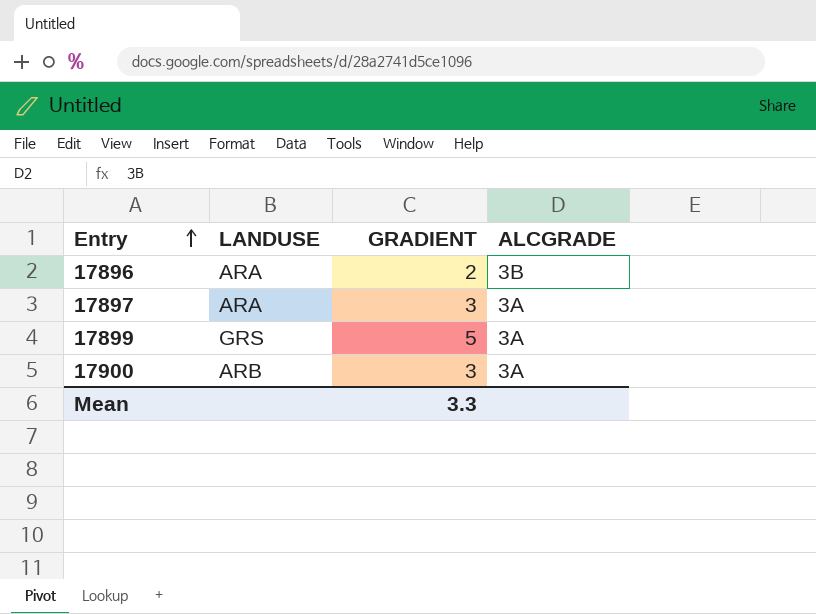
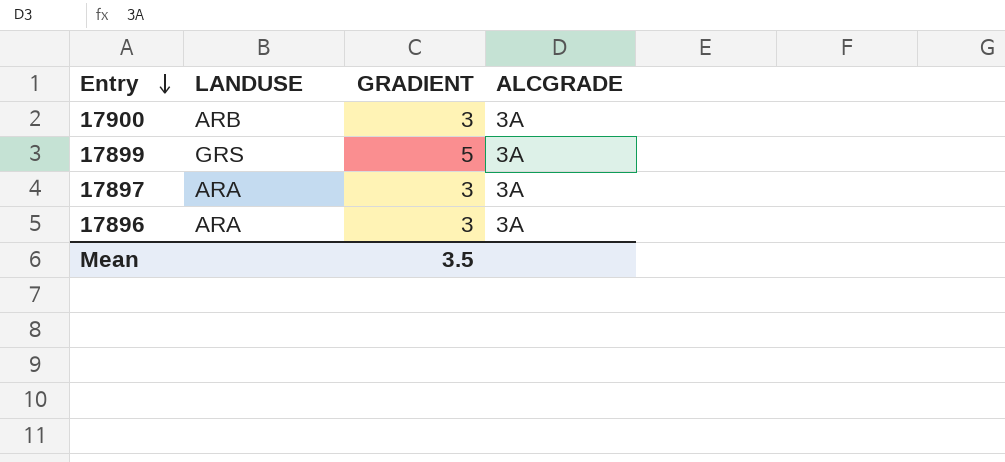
row order: Entry ascending -> Entry descending
17896 | GRADIENT: 2 -> 3
17896 | ALCGRADE: 3B -> 3A
Mean | GRADIENT: 3.3 -> 3.5

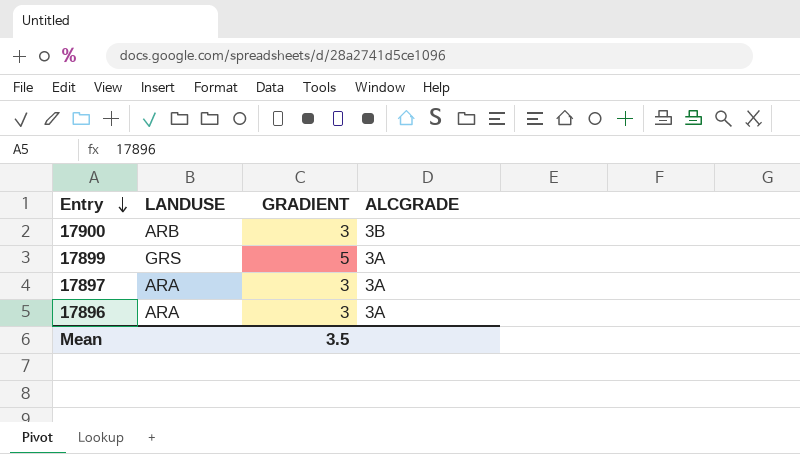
17900 | ALCGRADE: 3A -> 3B

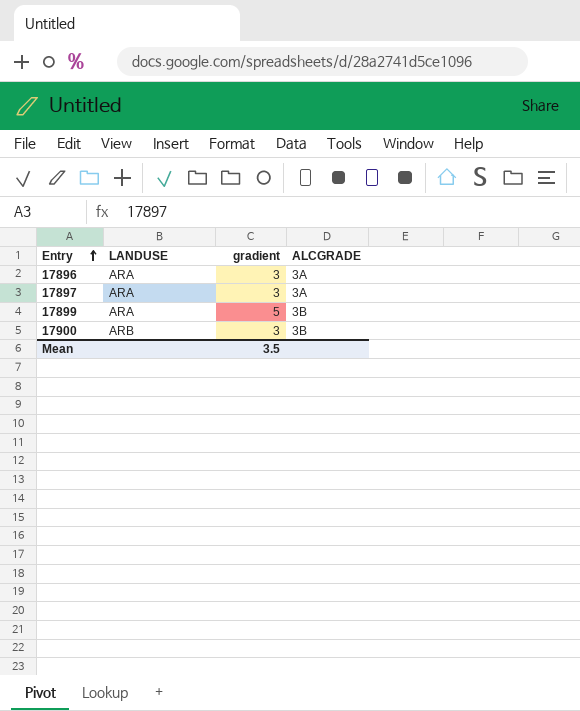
row order: Entry descending -> Entry ascending
column name: GRADIENT -> gradient
17899 | LANDUSE: GRS -> ARA
17899 | ALCGRADE: 3A -> 3B

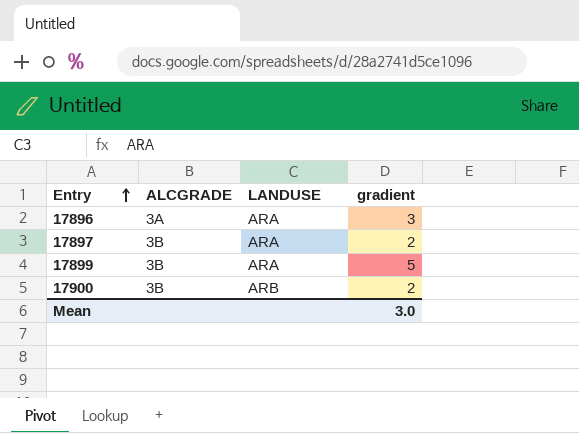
column ALCGRADE | position: 4 -> 2
17897 | ALCGRADE: 3A -> 3B
17897 | gradient: 3 -> 2
17900 | gradient: 3 -> 2
Mean | gradient: 3.5 -> 3.0

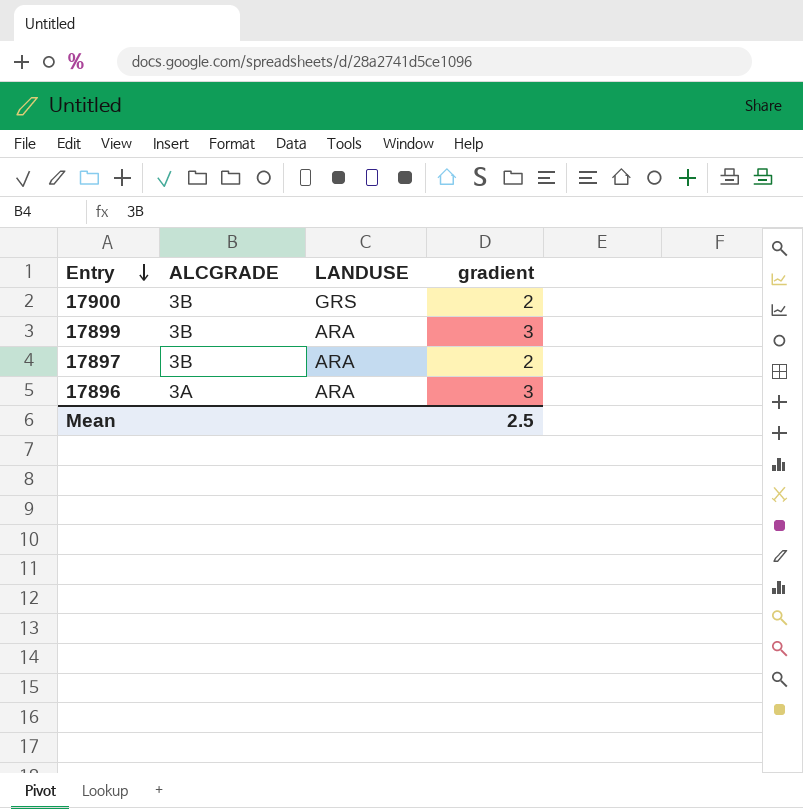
row order: Entry ascending -> Entry descending
17900 | LANDUSE: ARB -> GRS
17899 | gradient: 5 -> 3
Mean | gradient: 3.0 -> 2.5

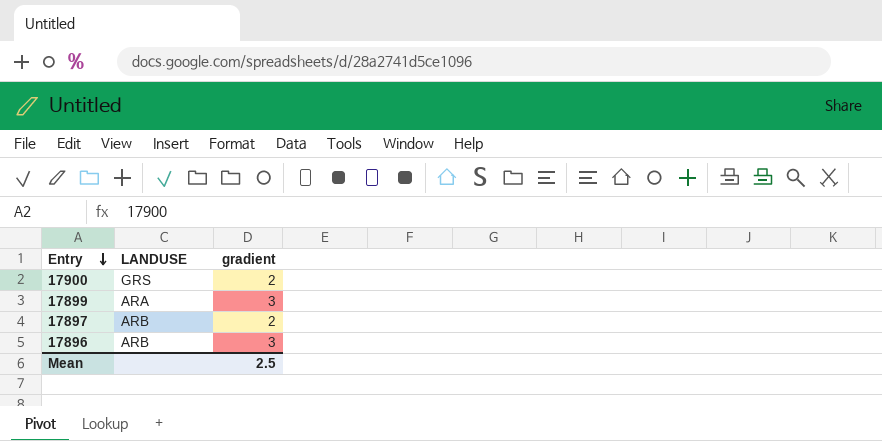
column ALCGRADE | position: 2 -> none
17897 | LANDUSE: ARA -> ARB
17896 | LANDUSE: ARA -> ARB

